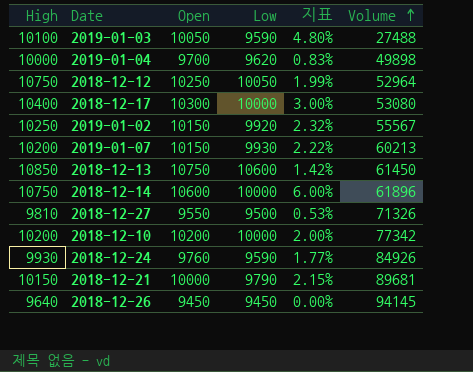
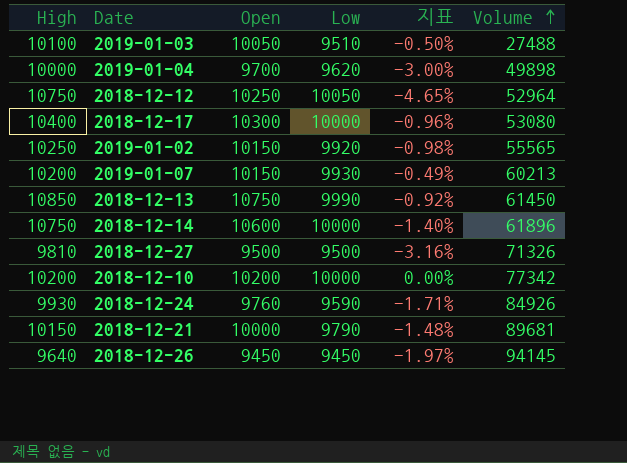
column 지표 | formula: ([Open] - [Low]) / [Low] -> ([Open] - [High]) / [High]
2019-01-03 | Low: 9590 -> 9510
2019-01-02 | Volume: 55567 -> 55565
2018-12-13 | Low: 10600 -> 9990
2018-12-27 | Open: 9550 -> 9500

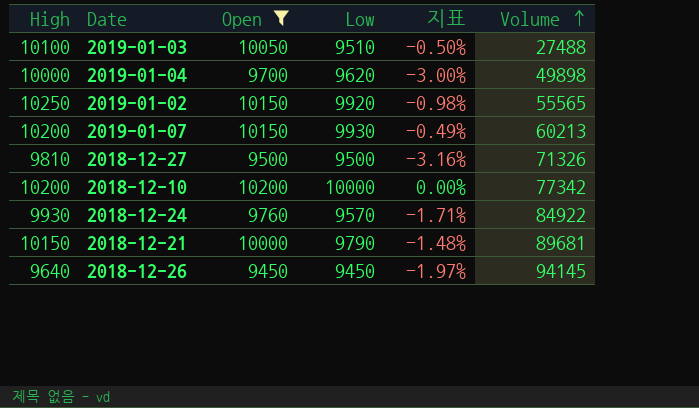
filter: none -> Open <= 10200
2018-12-24 | Low: 9590 -> 9570
2018-12-24 | Volume: 84926 -> 84922

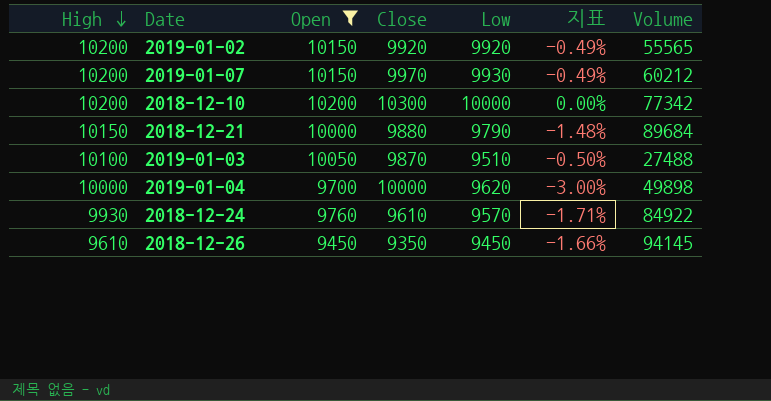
row order: Volume ascending -> High descending
column Close | position: none -> 4
row 2018-12-27: 9810 | 9500 | 9500 | -3.16% | 71326 -> none
2019-01-02 | High: 10250 -> 10200
2019-01-02 | 지표: -0.98% -> -0.49%
2019-01-07 | Volume: 60213 -> 60212
2018-12-21 | Volume: 89681 -> 89684
2018-12-26 | High: 9640 -> 9610
2018-12-26 | 지표: -1.97% -> -1.66%

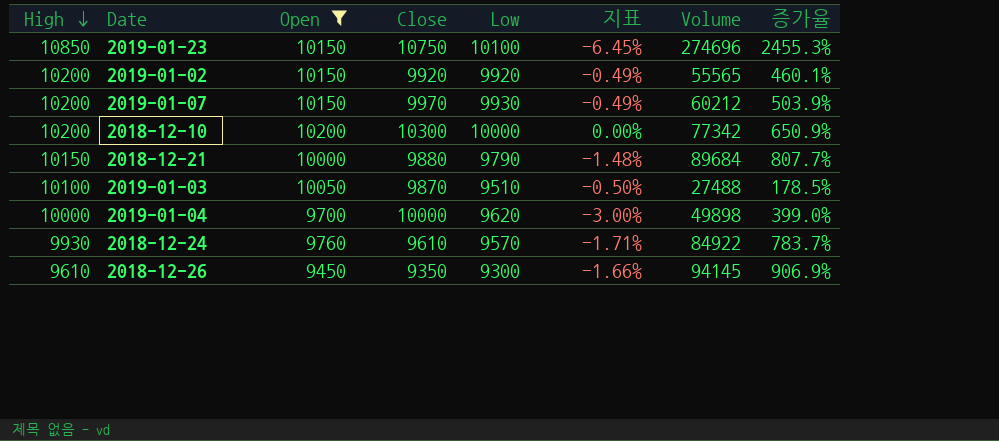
column 증가율 | formula: none -> ([Volume] - [Close]) / [Close]
row 2019-01-23: none -> 10850 | 10150 | 10750 | 10100 | -6.45% | 274696 | 2455.3%
2018-12-26 | Low: 9450 -> 9300

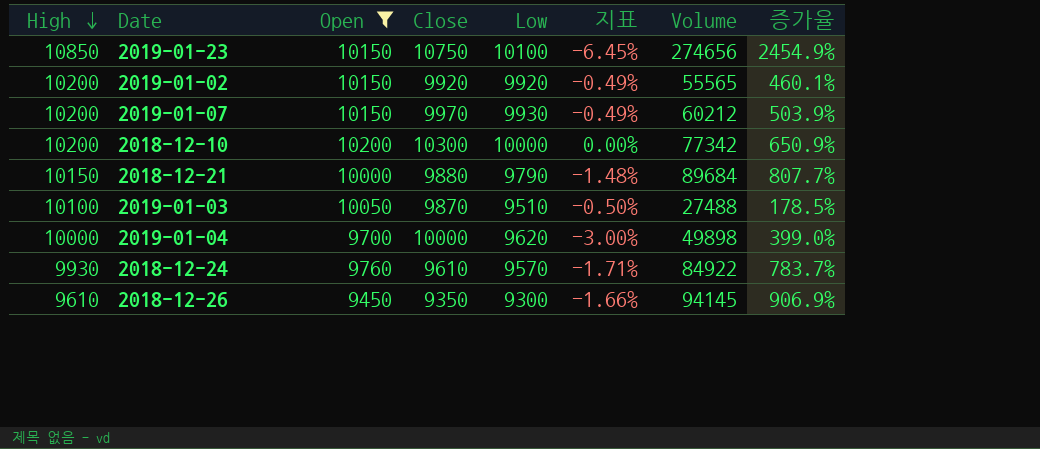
2019-01-23 | Volume: 274696 -> 274656
2019-01-23 | 증가율: 2455.3% -> 2454.9%

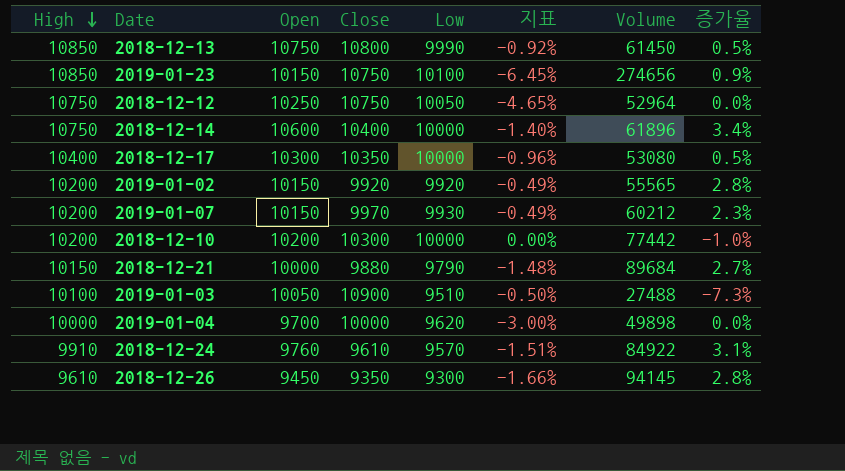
filter: Open <= 10200 -> none
column 증가율 | formula: ([Volume] - [Close]) / [Close] -> ([High] - [Close]) / [Close]
2018-12-10 | Volume: 77342 -> 77442
2019-01-03 | Close: 9870 -> 10900
2018-12-24 | High: 9930 -> 9910
2018-12-24 | 지표: -1.71% -> -1.51%

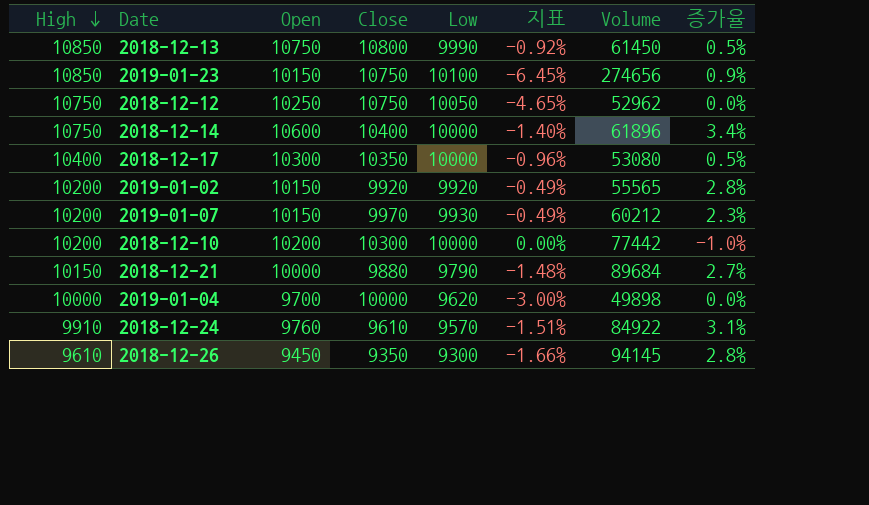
row 2019-01-03: 10100 | 10050 | 10900 | 9510 | -0.50% | 27488 | -7.3% -> none
2018-12-12 | Volume: 52964 -> 52962

